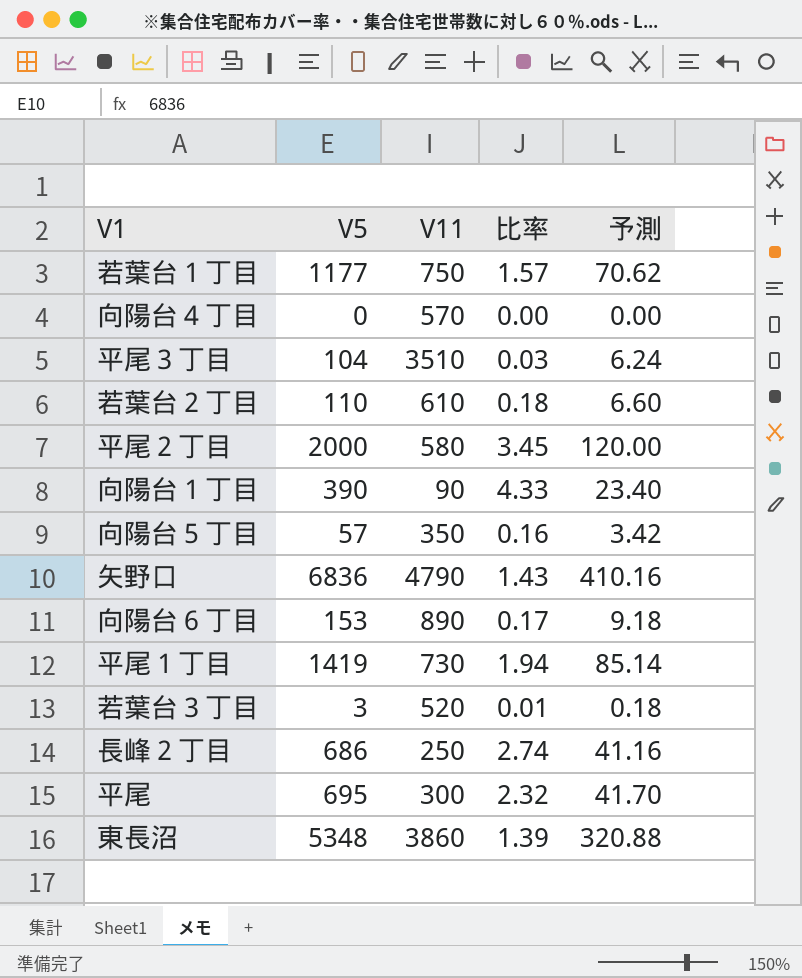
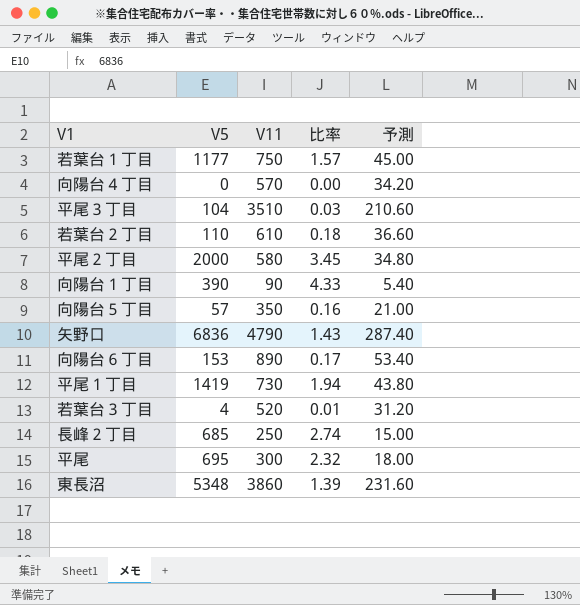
column 予測 | formula: [V5] * 0.06 -> [V11] * 0.06
若葉台３丁目 | V5: 3 -> 4
長峰２丁目 | V5: 686 -> 685

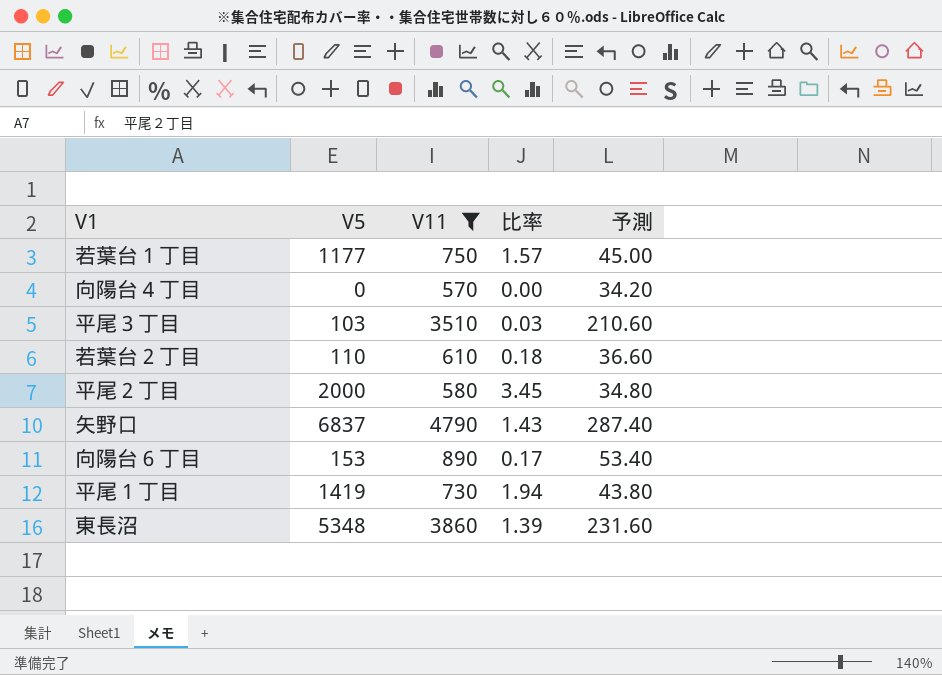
filter: none -> V11 >= 570
平尾３丁目 | V5: 104 -> 103
矢野口 | V5: 6836 -> 6837

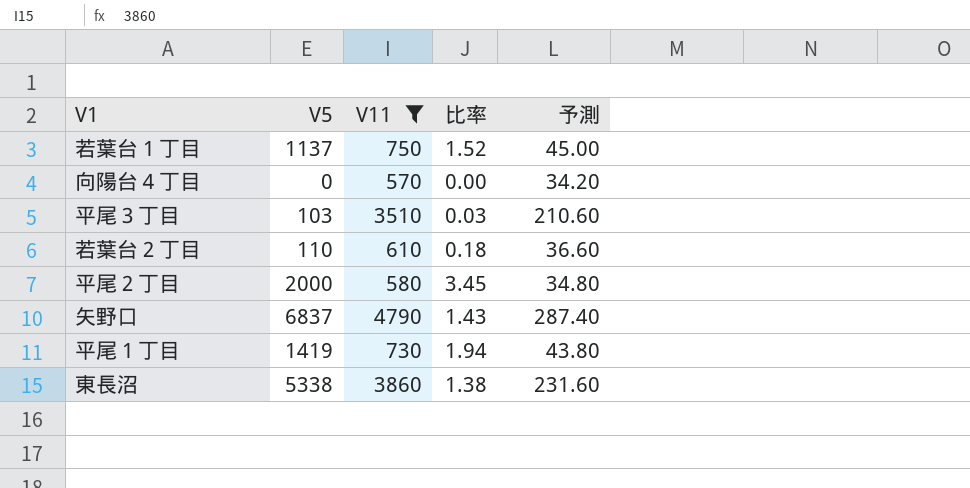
row 向陽台６丁目: 153 | 890 | 0.17 | 53.40 -> none
若葉台１丁目 | V5: 1177 -> 1137
若葉台１丁目 | 比率: 1.57 -> 1.52
東長沼 | V5: 5348 -> 5338
東長沼 | 比率: 1.39 -> 1.38

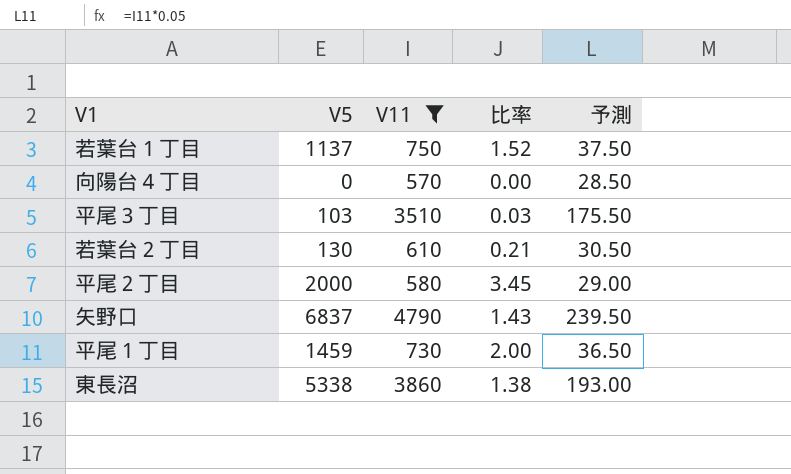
column 予測 | formula: [V11] * 0.06 -> [V11] * 0.05
若葉台２丁目 | V5: 110 -> 130
若葉台２丁目 | 比率: 0.18 -> 0.21
平尾１丁目 | V5: 1419 -> 1459
平尾１丁目 | 比率: 1.94 -> 2.00

